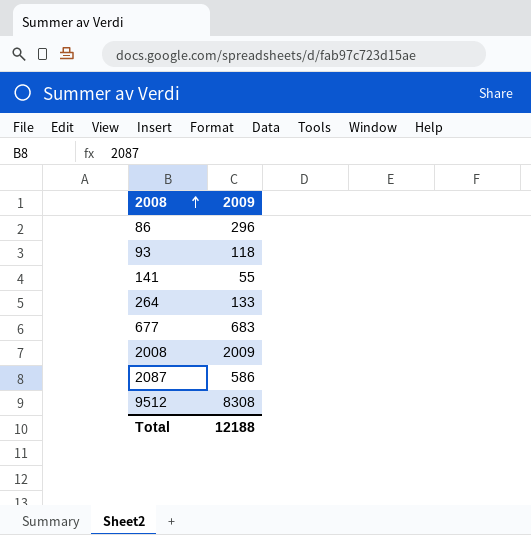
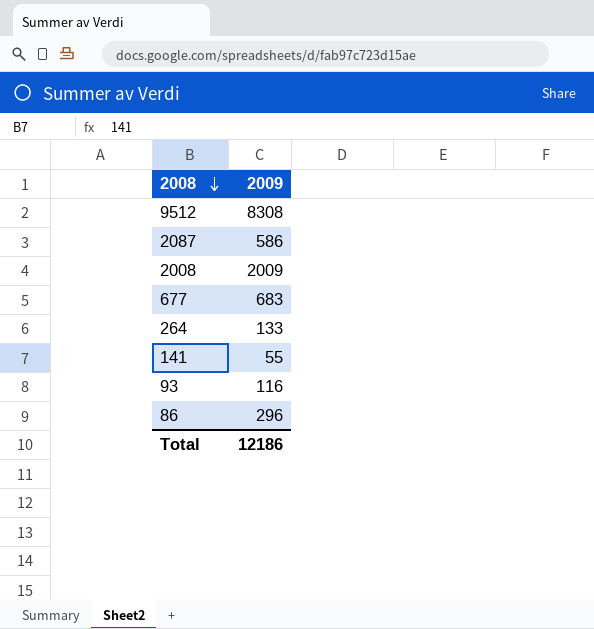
row order: 2008 ascending -> 2008 descending
93 | 2009: 118 -> 116
Total | 2009: 12188 -> 12186

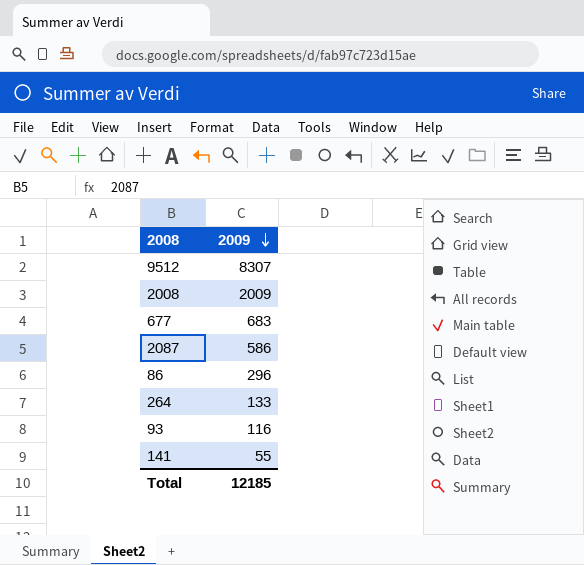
row order: 2008 descending -> 2009 descending
9512 | 2009: 8308 -> 8307
Total | 2009: 12186 -> 12185

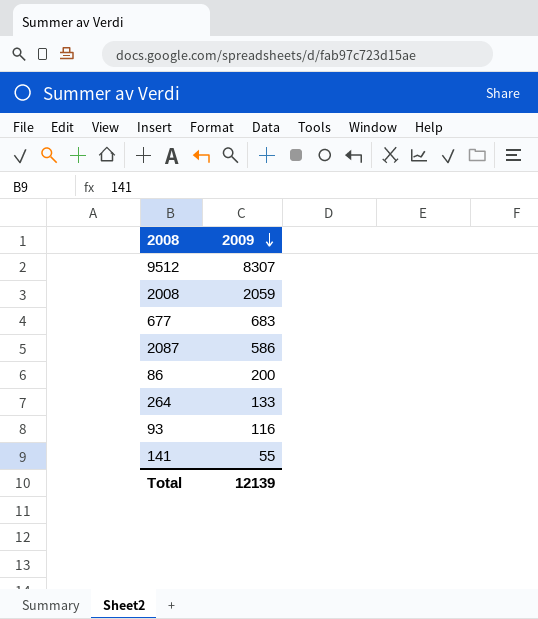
2008 | 2009: 2009 -> 2059
86 | 2009: 296 -> 200
Total | 2009: 12185 -> 12139

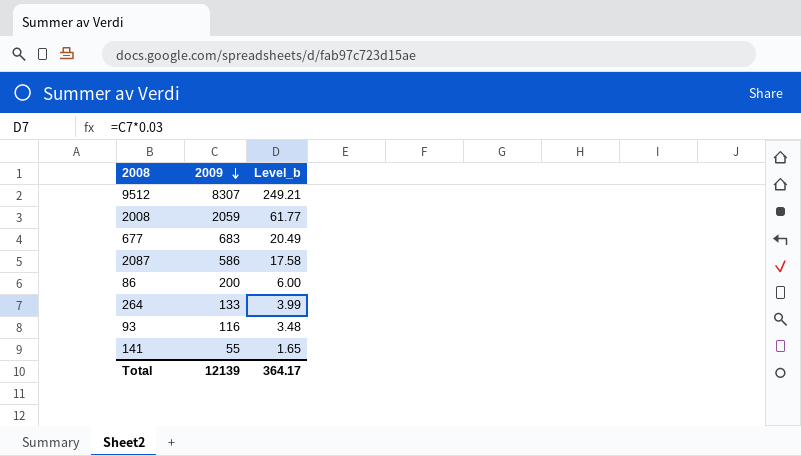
column Level_b | formula: none -> [2009] * 0.03

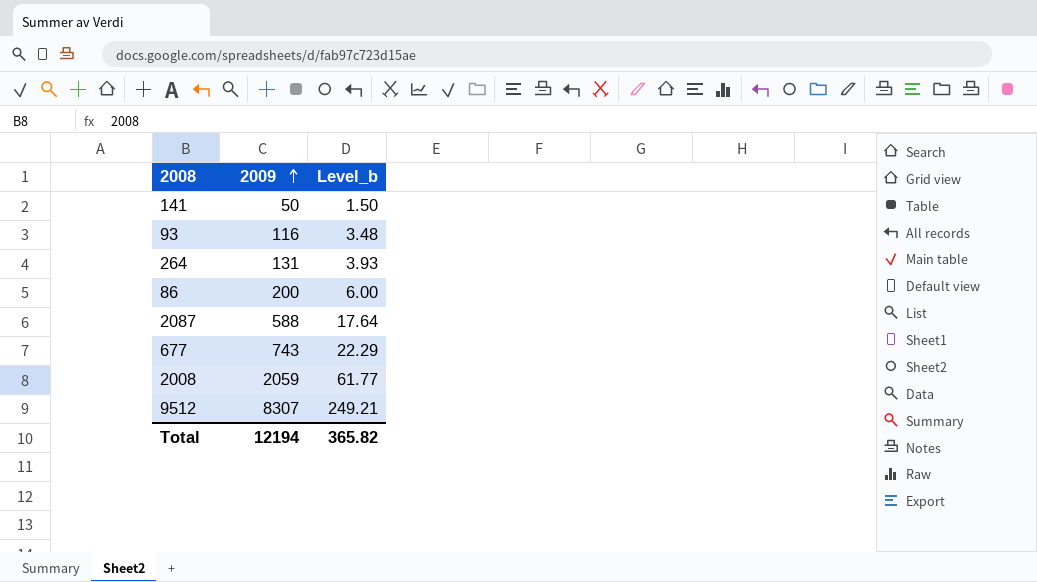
row order: 2009 descending -> 2009 ascending
141 | 2009: 55 -> 50
141 | Level_b: 1.65 -> 1.50
264 | 2009: 133 -> 131
264 | Level_b: 3.99 -> 3.93
2087 | 2009: 586 -> 588
2087 | Level_b: 17.58 -> 17.64
677 | 2009: 683 -> 743
677 | Level_b: 20.49 -> 22.29
Total | 2009: 12139 -> 12194
Total | Level_b: 364.17 -> 365.82

